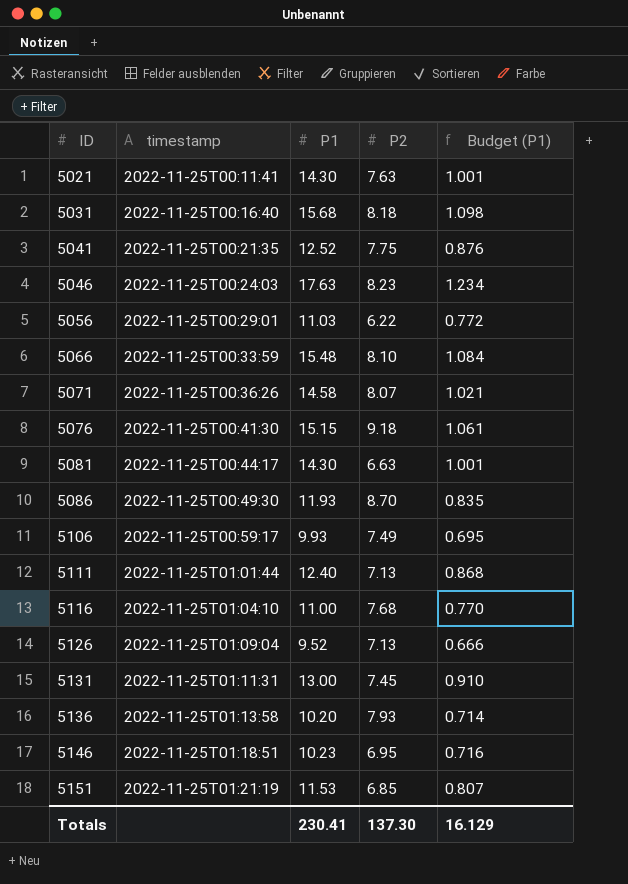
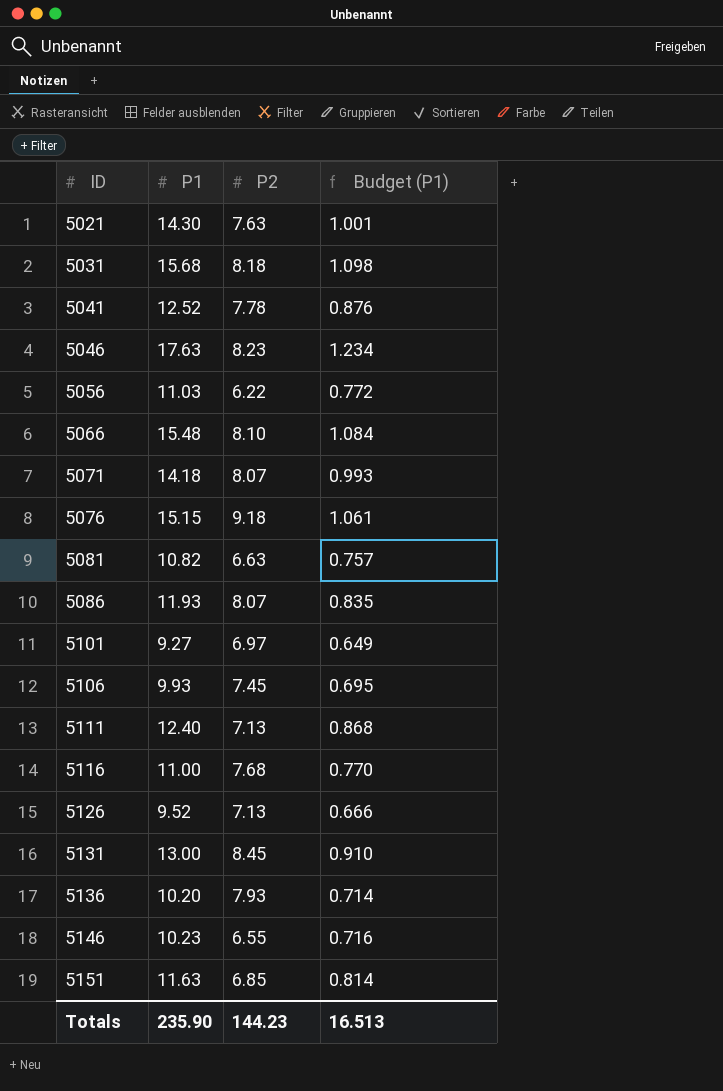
column timestamp | position: 2 -> none
5041 | P2: 7.75 -> 7.78
5071 | P1: 14.58 -> 14.18
5071 | Budget (P1): 1.021 -> 0.993
5081 | P1: 14.30 -> 10.82
5081 | Budget (P1): 1.001 -> 0.757
5086 | P2: 8.70 -> 8.07
row 5101: none -> 9.27 | 6.97 | 0.649
5106 | P2: 7.49 -> 7.45
5131 | P2: 7.45 -> 8.45
5146 | P2: 6.95 -> 6.55
5151 | P1: 11.53 -> 11.63
5151 | Budget (P1): 0.807 -> 0.814
Totals | P1: 230.41 -> 235.90
Totals | P2: 137.30 -> 144.23
Totals | Budget (P1): 16.129 -> 16.513

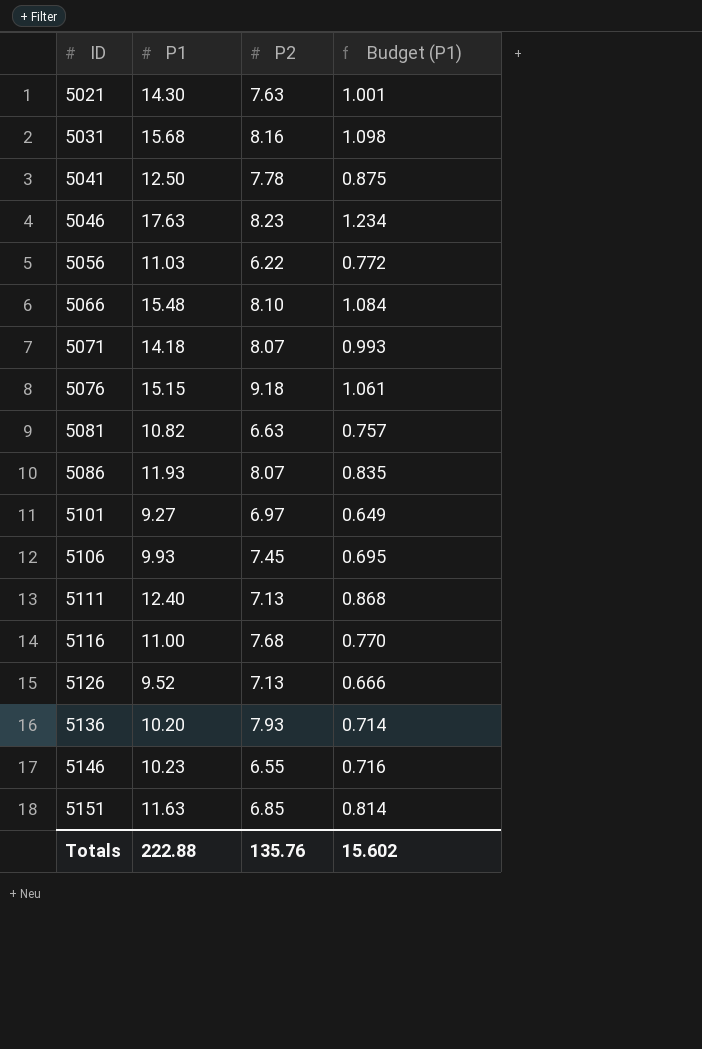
row 5131: 13.00 | 8.45 | 0.910 -> none
5031 | P2: 8.18 -> 8.16
5041 | P1: 12.52 -> 12.50
5041 | Budget (P1): 0.876 -> 0.875
Totals | P1: 235.90 -> 222.88
Totals | P2: 144.23 -> 135.76
Totals | Budget (P1): 16.513 -> 15.602

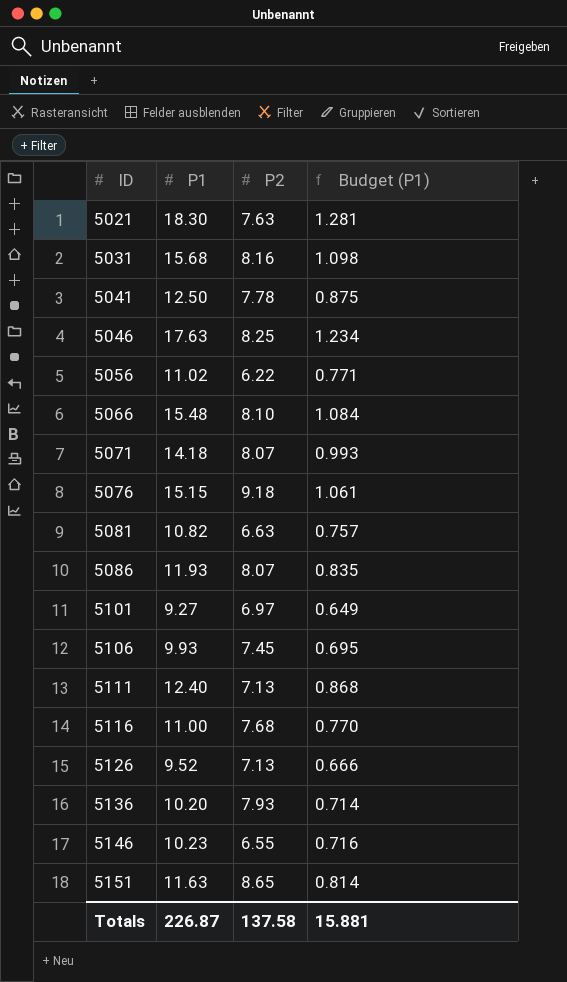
5021 | P1: 14.30 -> 18.30
5021 | Budget (P1): 1.001 -> 1.281
5046 | P2: 8.23 -> 8.25
5056 | P1: 11.03 -> 11.02
5056 | Budget (P1): 0.772 -> 0.771
5151 | P2: 6.85 -> 8.65
Totals | P1: 222.88 -> 226.87
Totals | P2: 135.76 -> 137.58
Totals | Budget (P1): 15.602 -> 15.881

